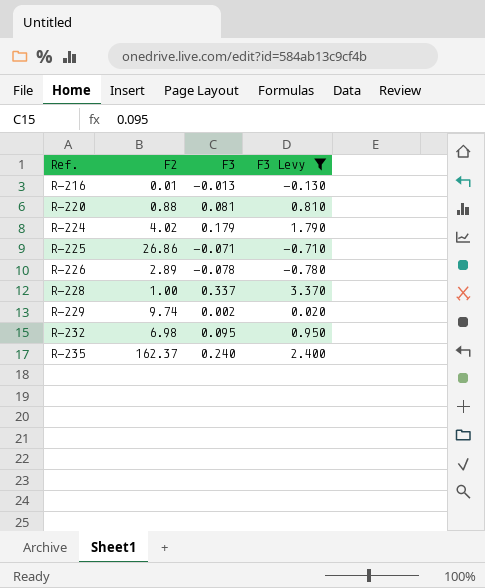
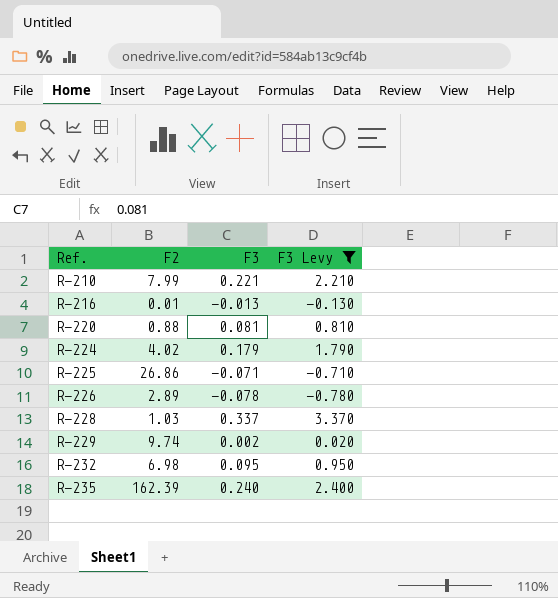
row R-210: none -> 7.99 | 0.221 | 2.210
R-228 | F2: 1.00 -> 1.03
R-235 | F2: 162.37 -> 162.39

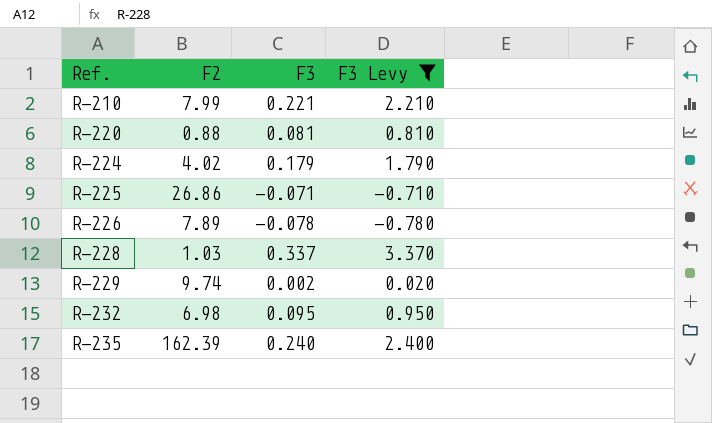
row R-216: 0.01 | -0.013 | -0.130 -> none
R-226 | F2: 2.89 -> 7.89

